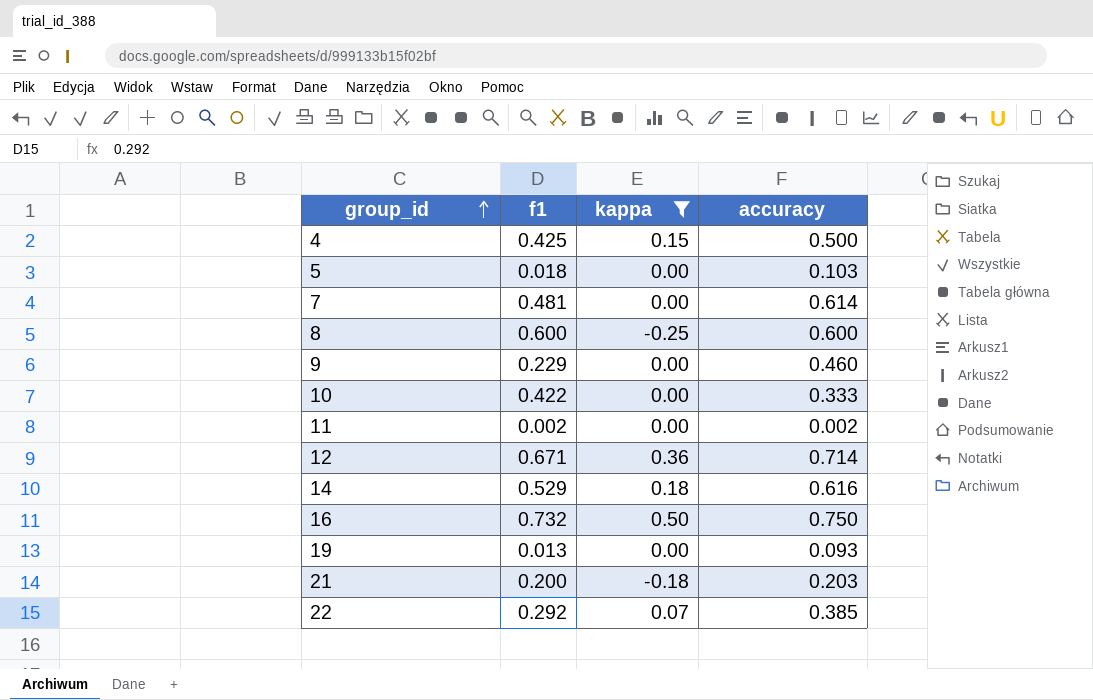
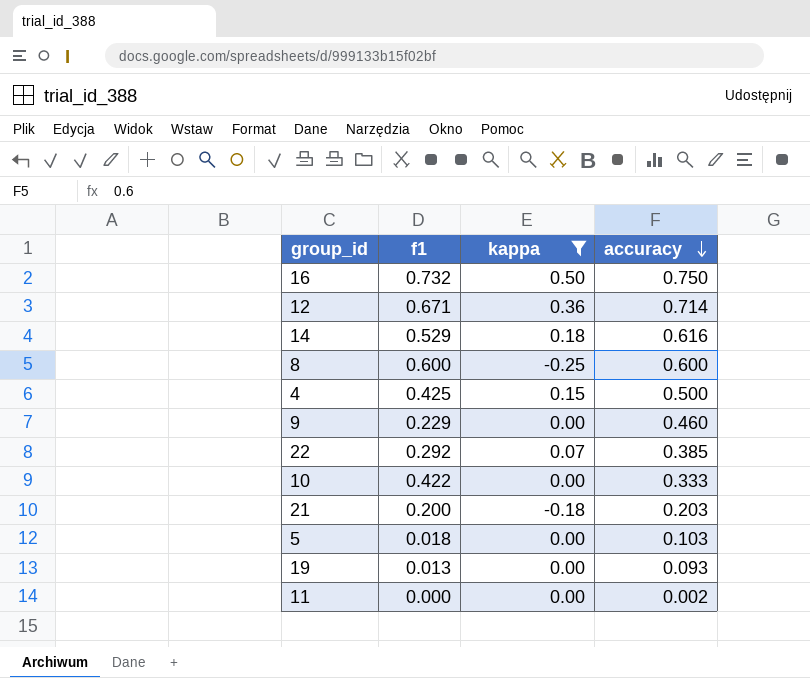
row order: group_id ascending -> accuracy descending
row 7: 0.481 | 0.00 | 0.614 -> none
11 | f1: 0.002 -> 0.000

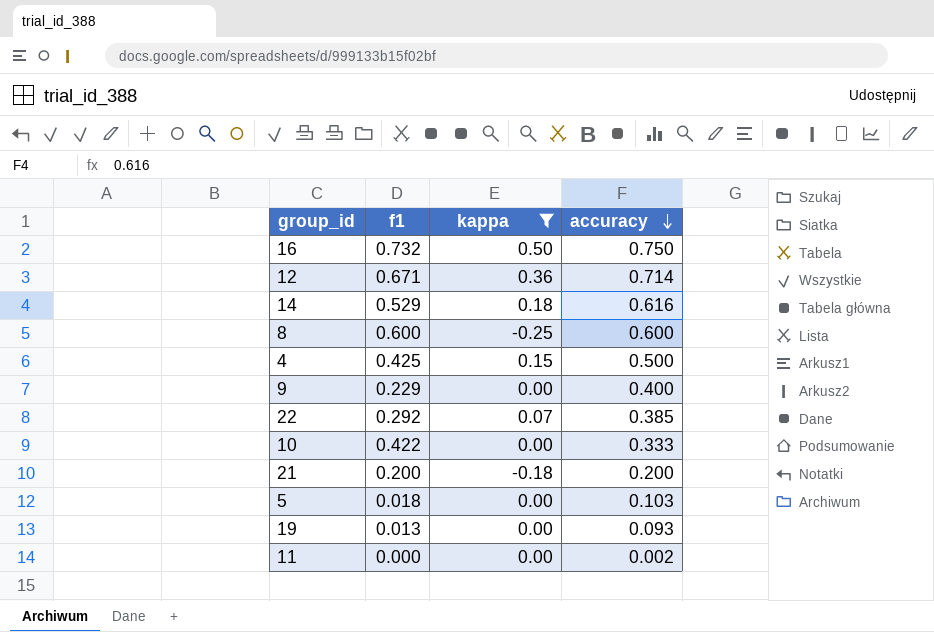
9 | accuracy: 0.460 -> 0.400
21 | accuracy: 0.203 -> 0.200

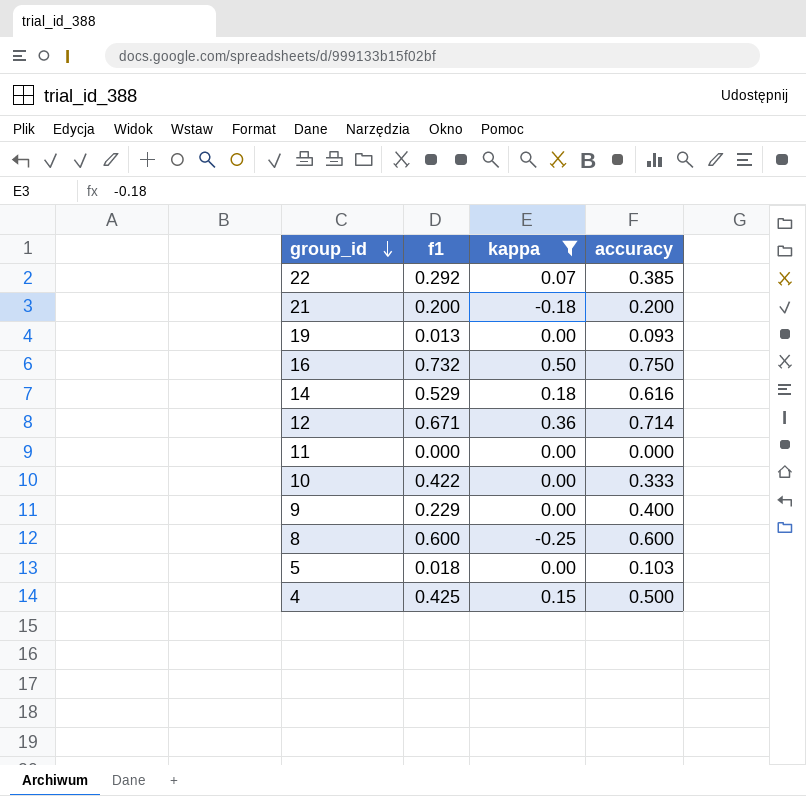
row order: accuracy descending -> group_id descending
11 | accuracy: 0.002 -> 0.000

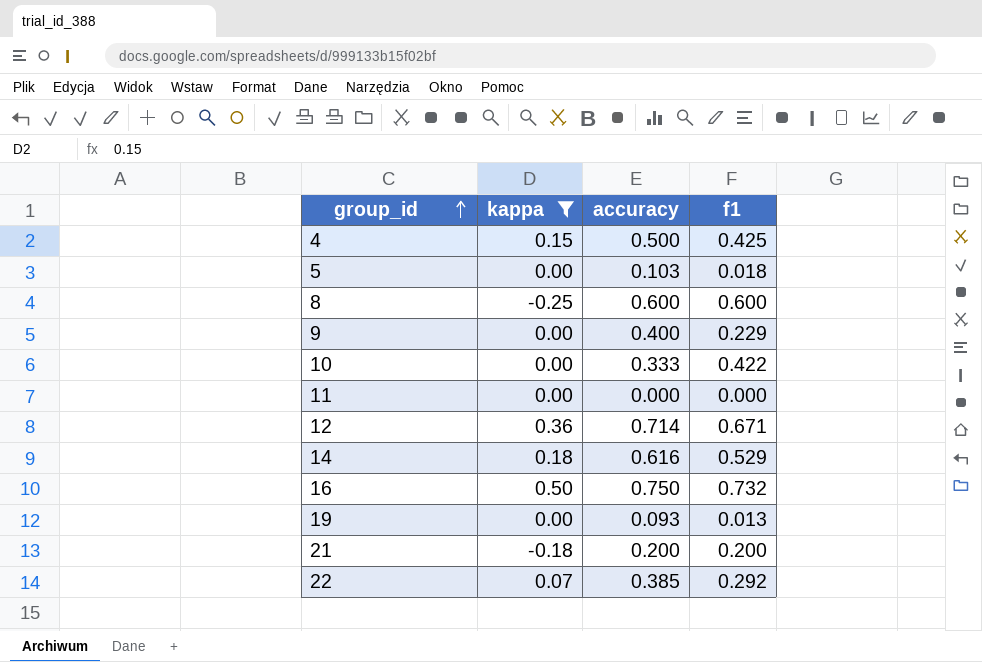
row order: group_id descending -> group_id ascending
column f1 | position: 2 -> 4

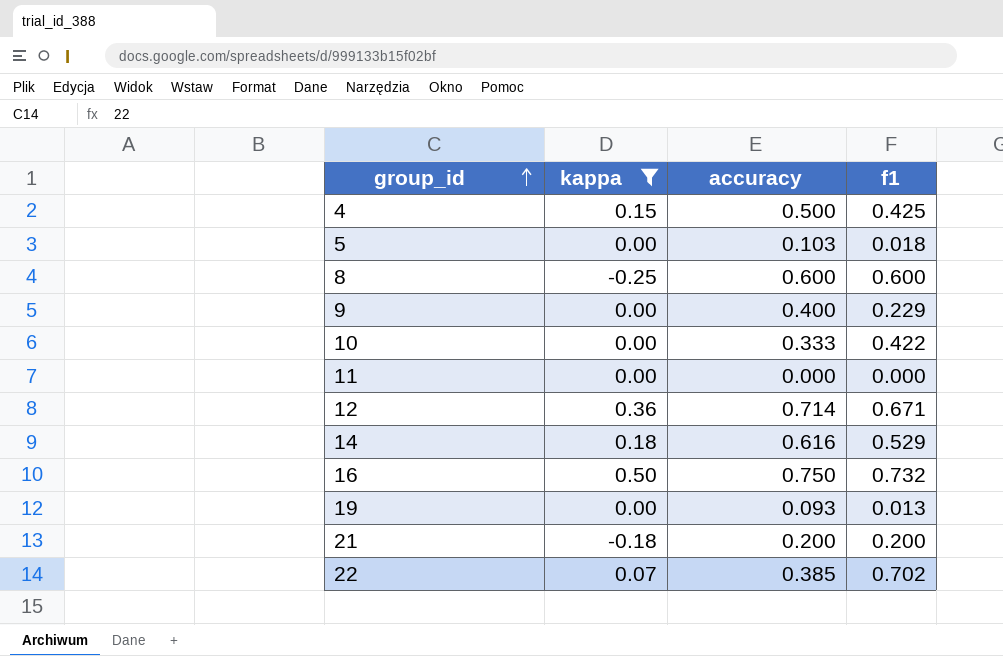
22 | f1: 0.292 -> 0.702

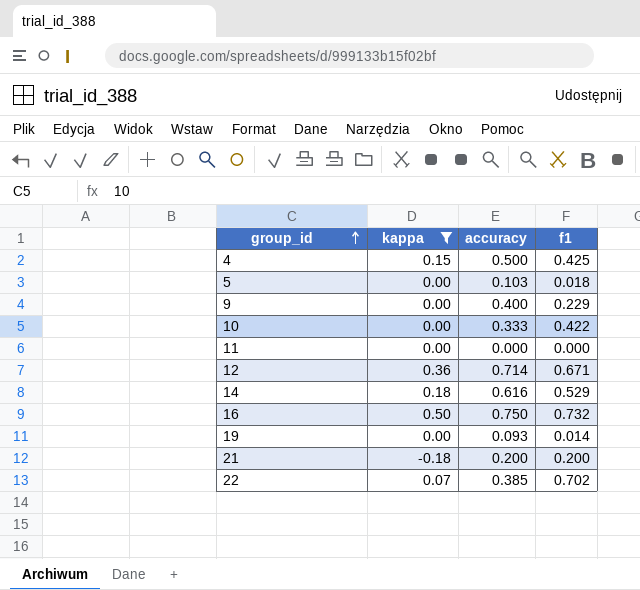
row 8: -0.25 | 0.600 | 0.600 -> none
19 | f1: 0.013 -> 0.014

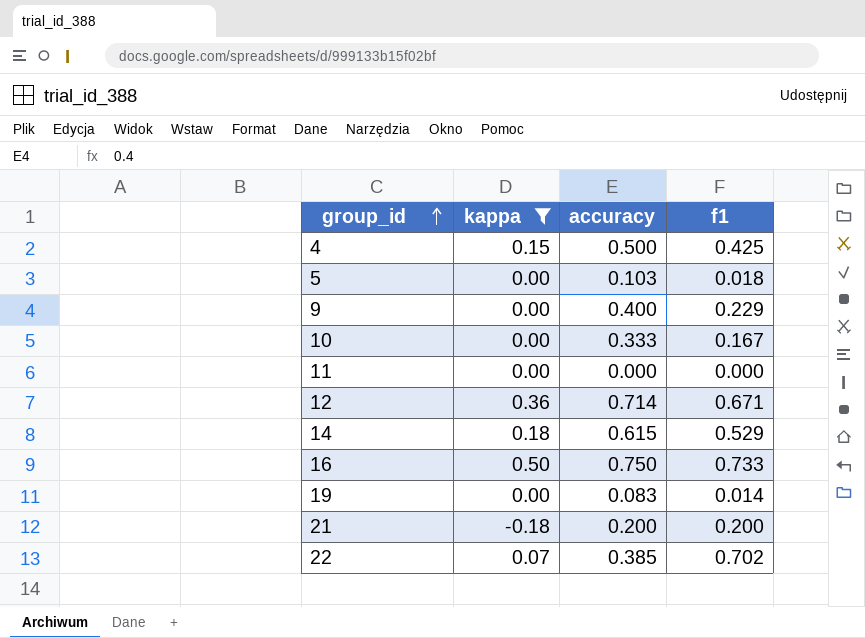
10 | f1: 0.422 -> 0.167
14 | accuracy: 0.616 -> 0.615
16 | f1: 0.732 -> 0.733
19 | accuracy: 0.093 -> 0.083

